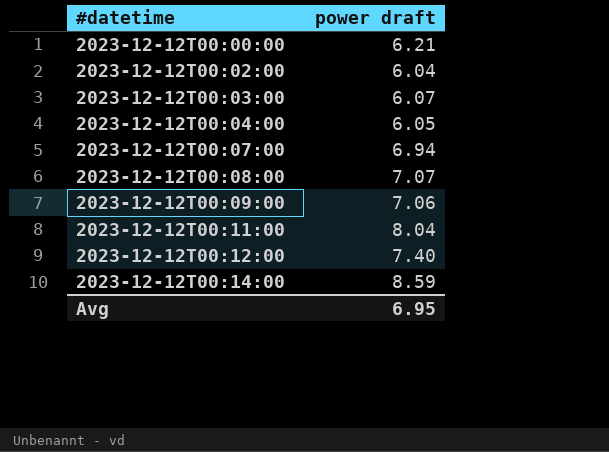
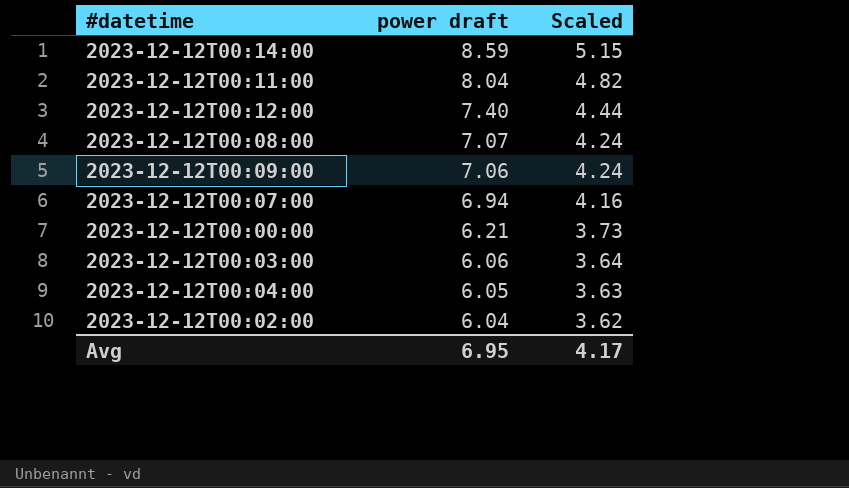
row order: #datetime ascending -> power draft descending
column Scaled | formula: none -> [power draft] * 0.6
2023-12-12T00:03:00 | power draft: 6.07 -> 6.06

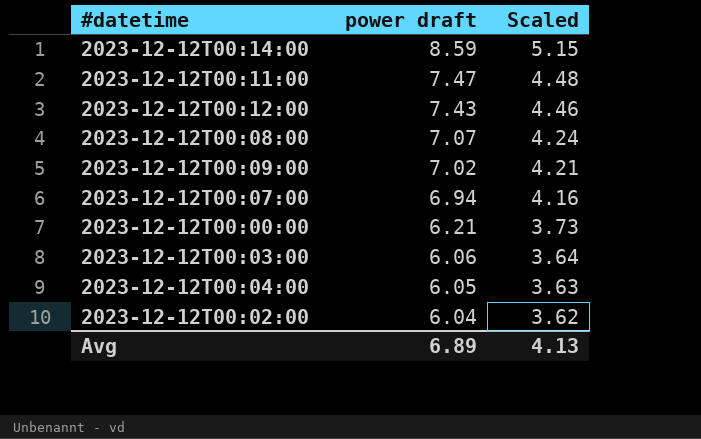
2023-12-12T00:11:00 | power draft: 8.04 -> 7.47
2023-12-12T00:11:00 | Scaled: 4.82 -> 4.48
2023-12-12T00:12:00 | power draft: 7.40 -> 7.43
2023-12-12T00:12:00 | Scaled: 4.44 -> 4.46
2023-12-12T00:09:00 | power draft: 7.06 -> 7.02
2023-12-12T00:09:00 | Scaled: 4.24 -> 4.21
Avg | power draft: 6.95 -> 6.89
Avg | Scaled: 4.17 -> 4.13

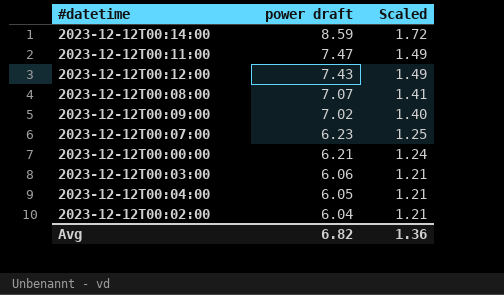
column Scaled | formula: [power draft] * 0.6 -> [power draft] * 0.2
2023-12-12T00:07:00 | power draft: 6.94 -> 6.23
Avg | power draft: 6.89 -> 6.82
Avg | Scaled: 4.13 -> 1.36

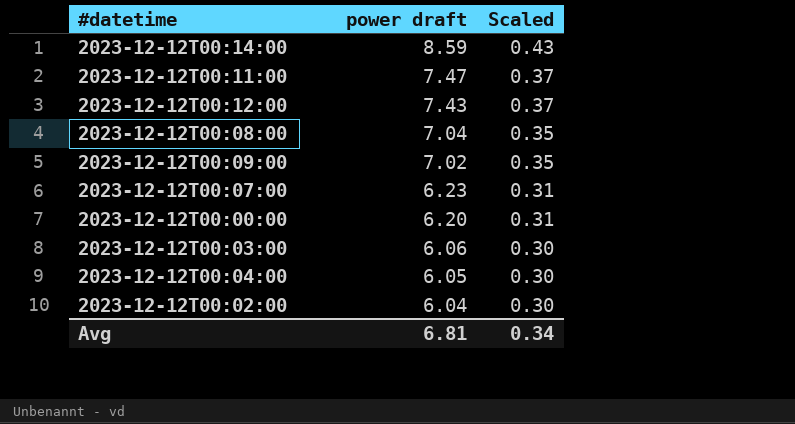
column Scaled | formula: [power draft] * 0.2 -> [power draft] * 0.05
2023-12-12T00:08:00 | power draft: 7.07 -> 7.04
2023-12-12T00:00:00 | power draft: 6.21 -> 6.20
Avg | power draft: 6.82 -> 6.81
Avg | Scaled: 1.36 -> 0.34

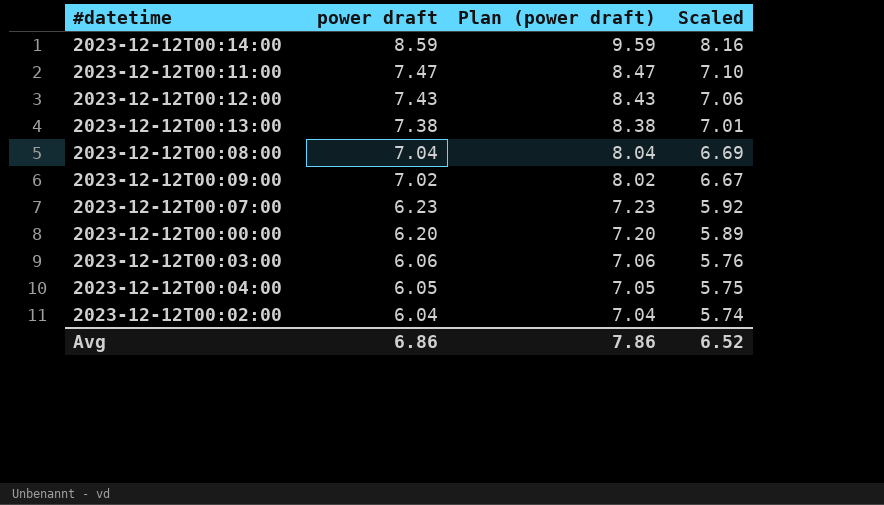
column Plan (power draft) | formula: none -> [power draft] + 1
column Scaled | formula: [power draft] * 0.05 -> [power draft] * 0.95
row 2023-12-12T00:13:00: none -> 7.38 | 8.38 | 7.01
Avg | power draft: 6.81 -> 6.86
Avg | Scaled: 0.34 -> 6.52

